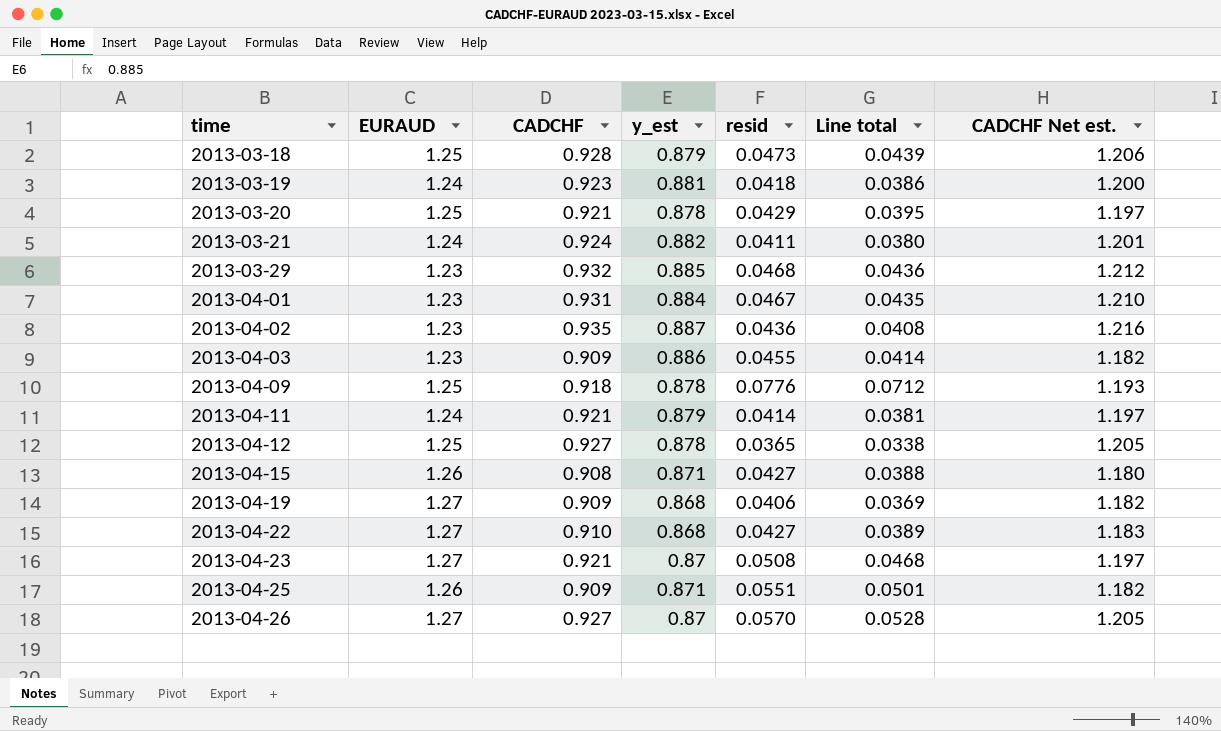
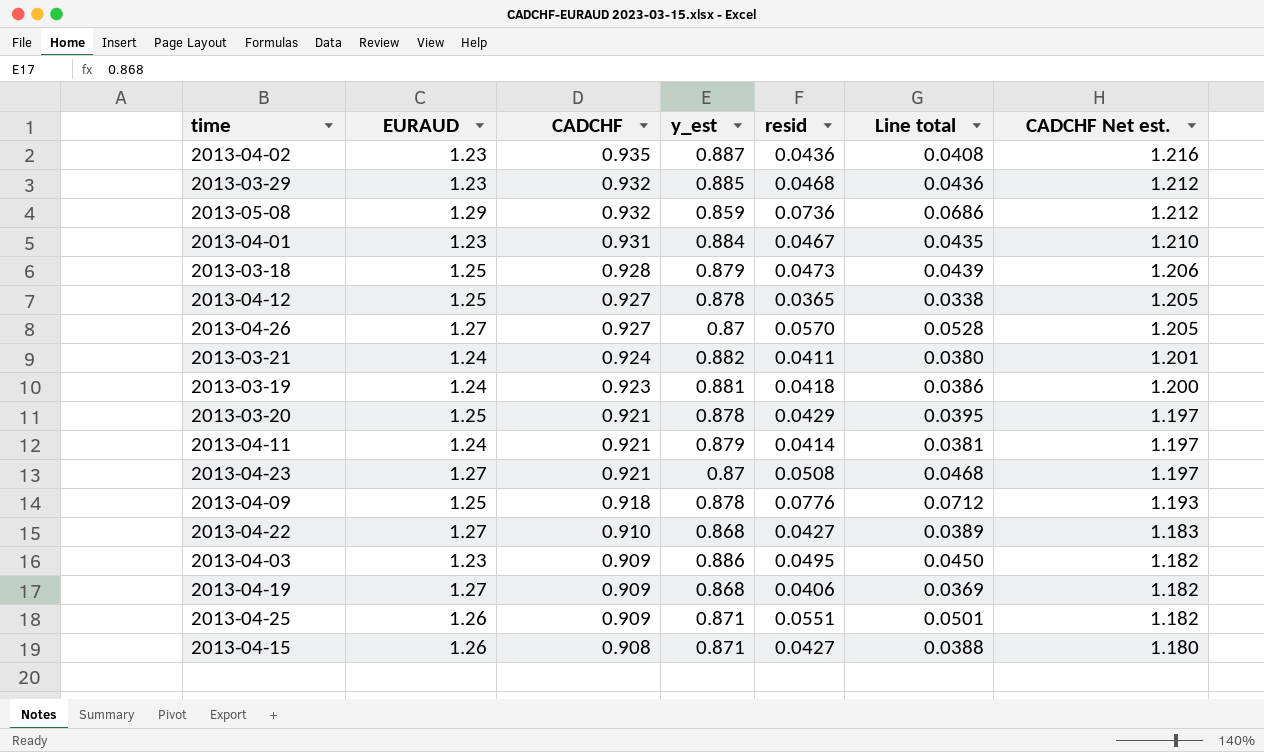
row order: time ascending -> CADCHF descending
row 2013-05-08: none -> 1.29 | 0.932 | 0.859 | 0.0736 | 0.0686 | 1.212
2013-04-03 | resid: 0.0455 -> 0.0495
2013-04-03 | Line total: 0.0414 -> 0.0450

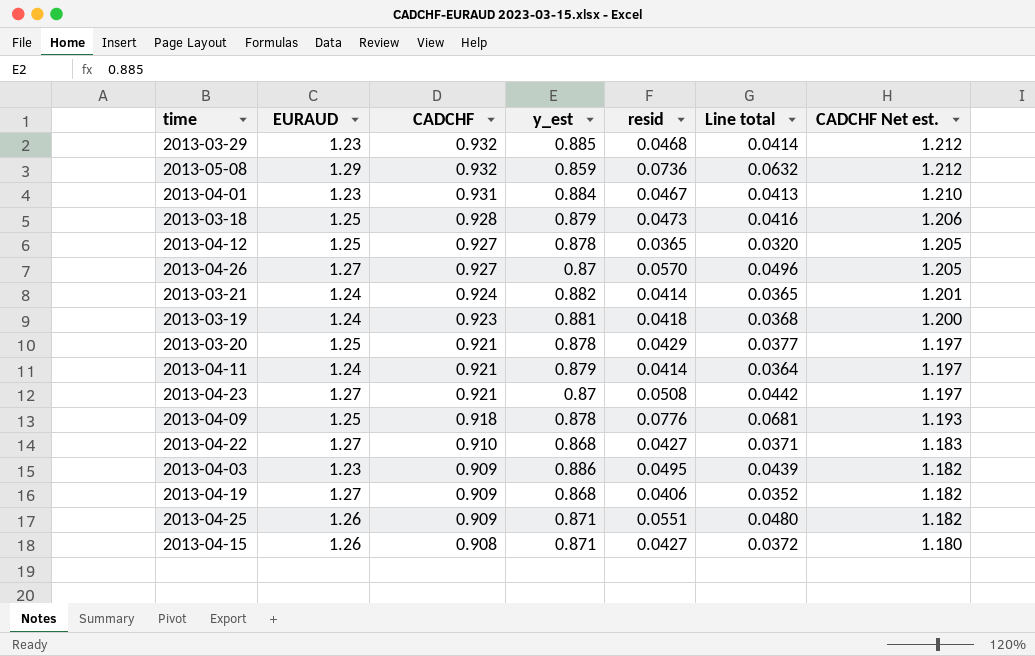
column Line total | formula: [CADCHF] * [resid] -> [y_est] * [resid]
row 2013-04-02: 1.23 | 0.935 | 0.887 | 0.0436 | 0.0408 | 1.216 -> none
2013-03-21 | resid: 0.0411 -> 0.0414

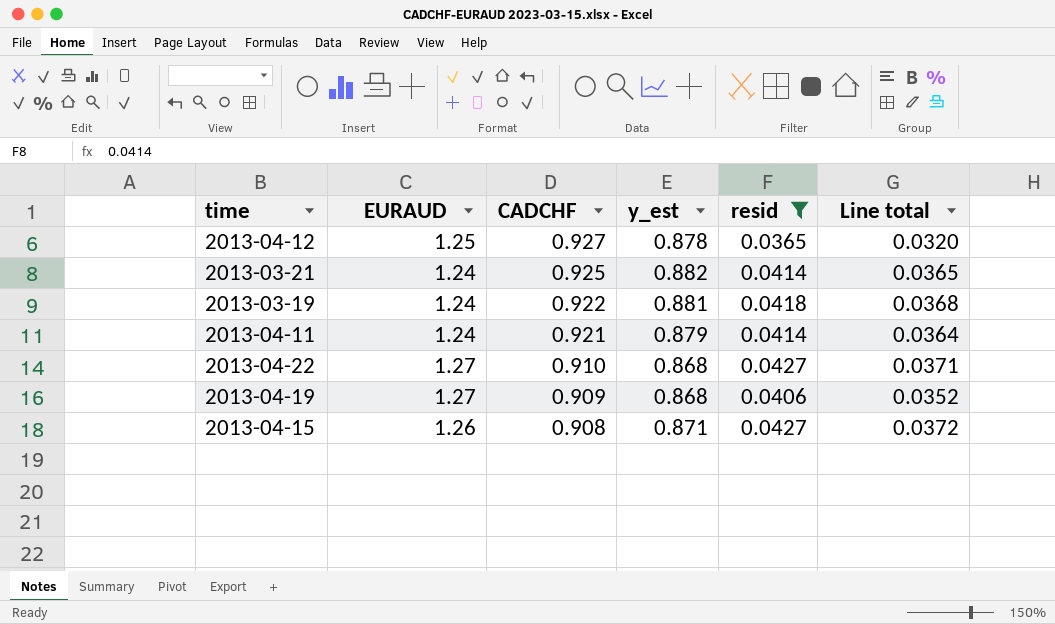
filter: none -> resid <= 0.0427
column CADCHF Net est. | formula: [CADCHF] * 1.3 -> none
2013-03-21 | CADCHF: 0.924 -> 0.925
2013-03-19 | CADCHF: 0.923 -> 0.922

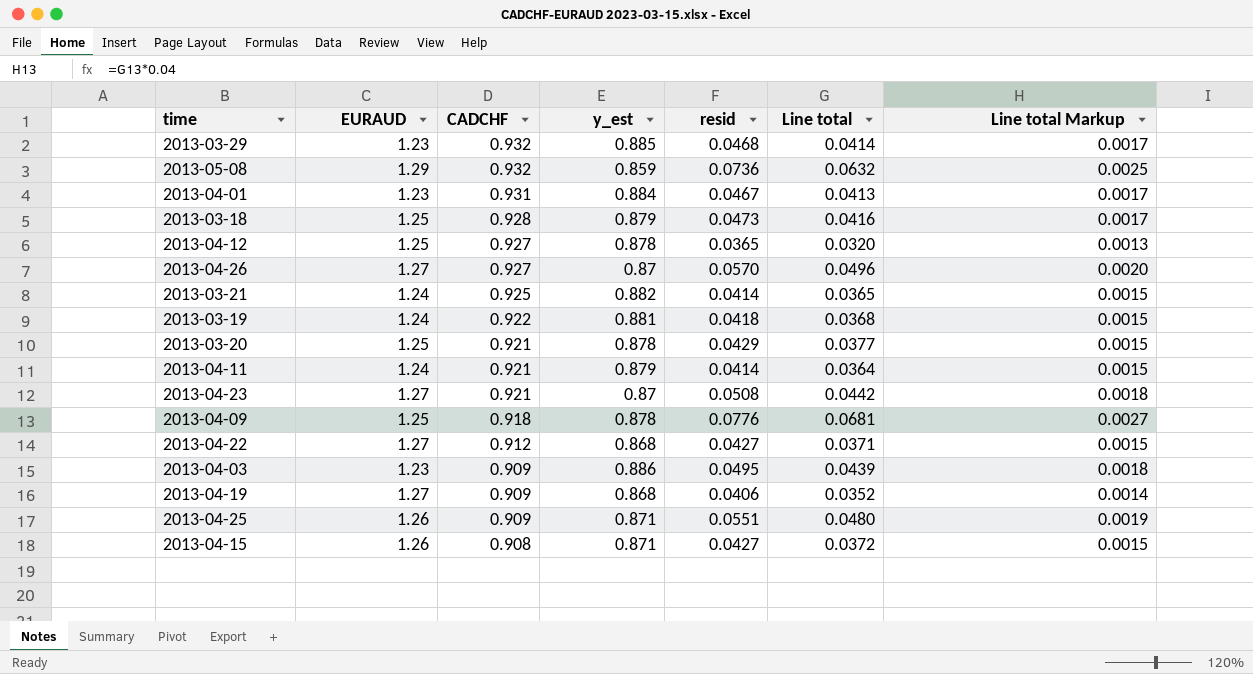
filter: resid <= 0.0427 -> none
column Line total Markup | formula: none -> [Line total] * 0.04
2013-04-22 | CADCHF: 0.910 -> 0.912

